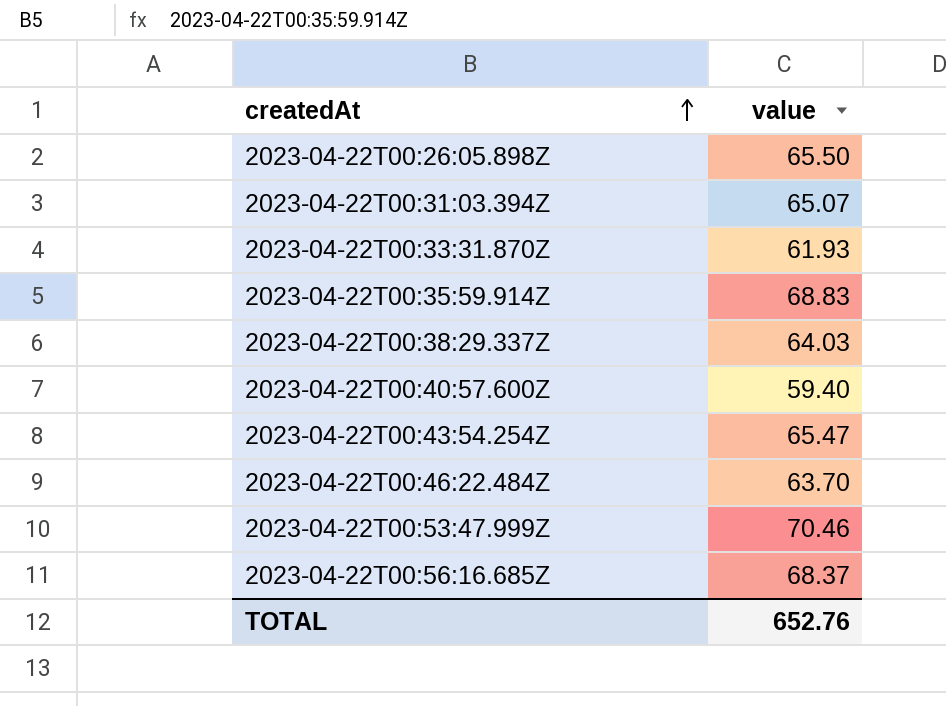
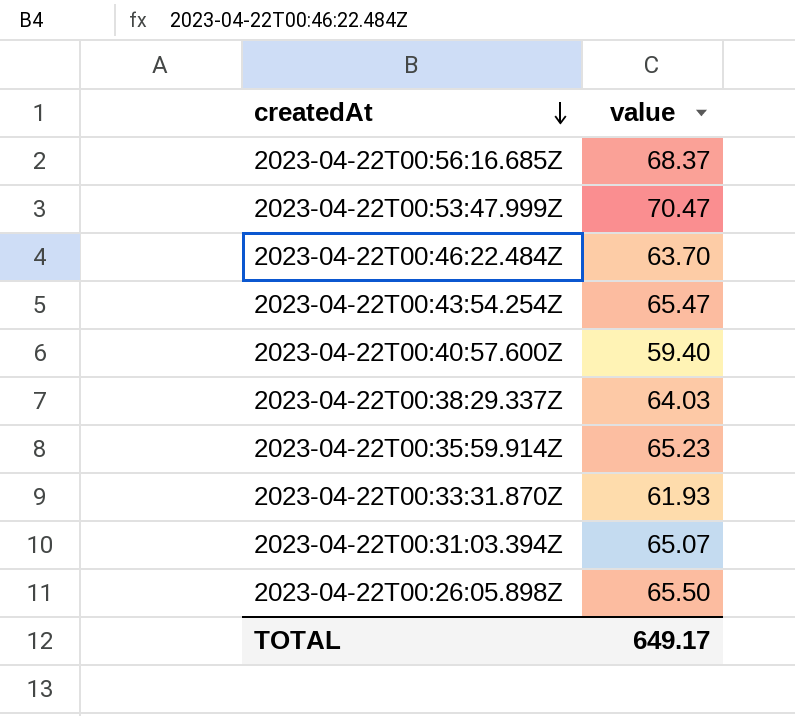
row order: createdAt ascending -> createdAt descending
2023-04-22T00:53:47.999Z | value: 70.46 -> 70.47
2023-04-22T00:35:59.914Z | value: 68.83 -> 65.23
TOTAL | value: 652.76 -> 649.17

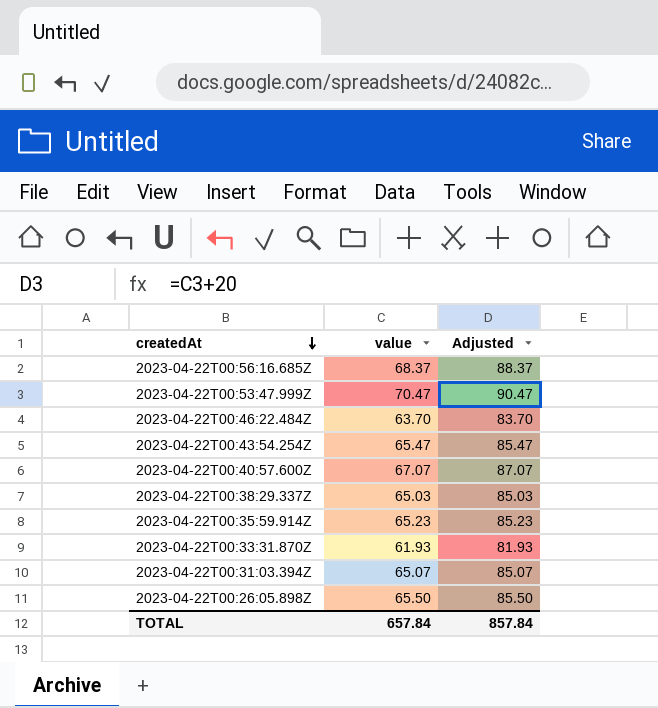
column Adjusted | formula: none -> [value] + 20
2023-04-22T00:40:57.600Z | value: 59.40 -> 67.07
2023-04-22T00:38:29.337Z | value: 64.03 -> 65.03
TOTAL | value: 649.17 -> 657.84

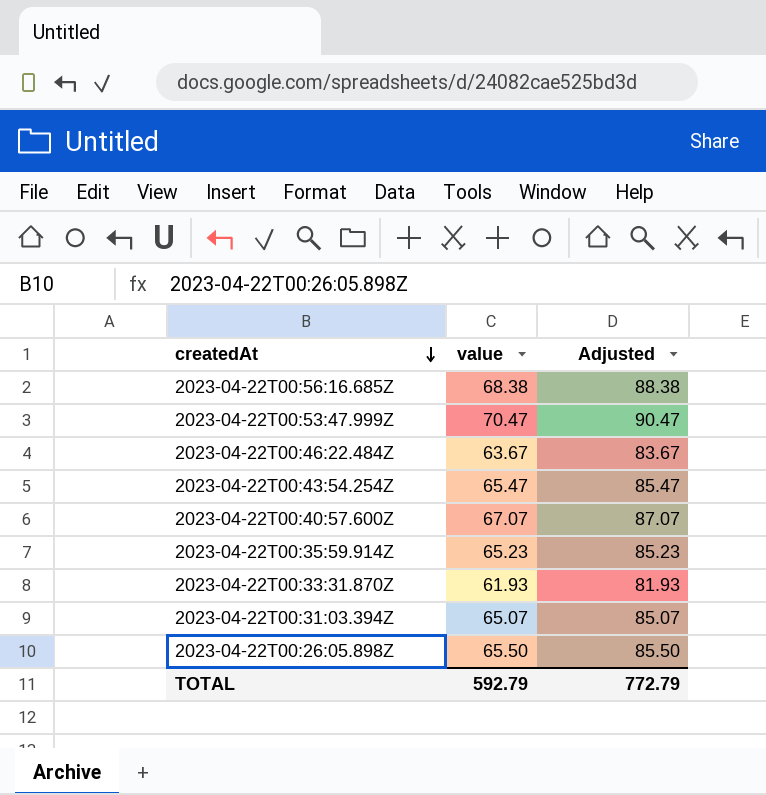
row 2023-04-22T00:38:29.337Z: 65.03 | 85.03 -> none
2023-04-22T00:56:16.685Z | value: 68.37 -> 68.38
2023-04-22T00:56:16.685Z | Adjusted: 88.37 -> 88.38
2023-04-22T00:46:22.484Z | value: 63.70 -> 63.67
2023-04-22T00:46:22.484Z | Adjusted: 83.70 -> 83.67
TOTAL | value: 657.84 -> 592.79
TOTAL | Adjusted: 857.84 -> 772.79

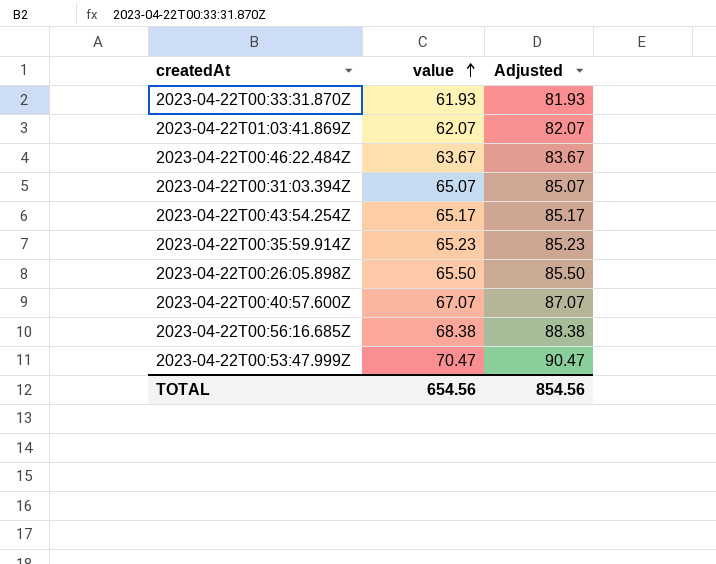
row order: createdAt descending -> value ascending
row 2023-04-22T01:03:41.869Z: none -> 62.07 | 82.07
2023-04-22T00:43:54.254Z | value: 65.47 -> 65.17
2023-04-22T00:43:54.254Z | Adjusted: 85.47 -> 85.17
TOTAL | value: 592.79 -> 654.56
TOTAL | Adjusted: 772.79 -> 854.56

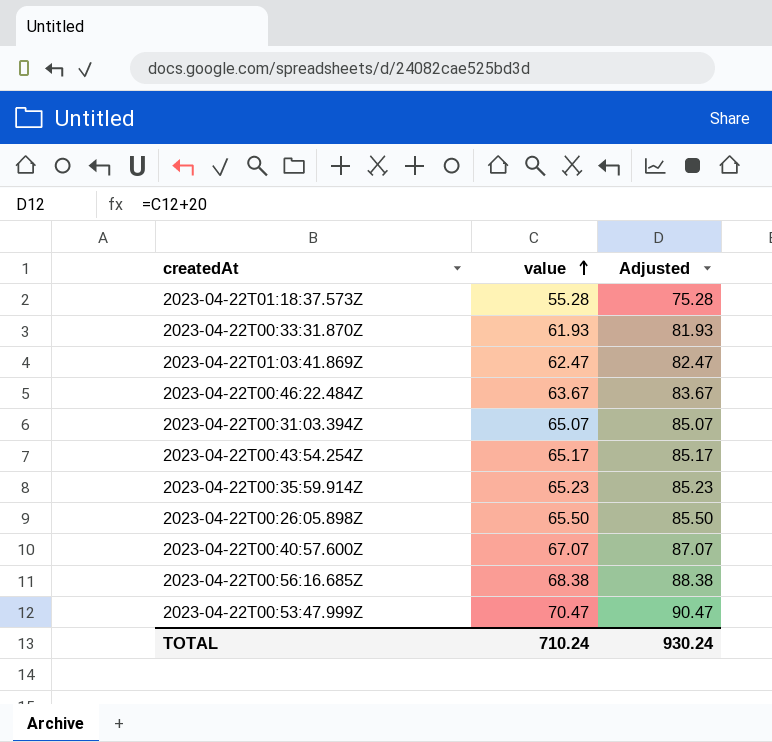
row 2023-04-22T01:18:37.573Z: none -> 55.28 | 75.28
2023-04-22T01:03:41.869Z | value: 62.07 -> 62.47
2023-04-22T01:03:41.869Z | Adjusted: 82.07 -> 82.47
TOTAL | value: 654.56 -> 710.24
TOTAL | Adjusted: 854.56 -> 930.24

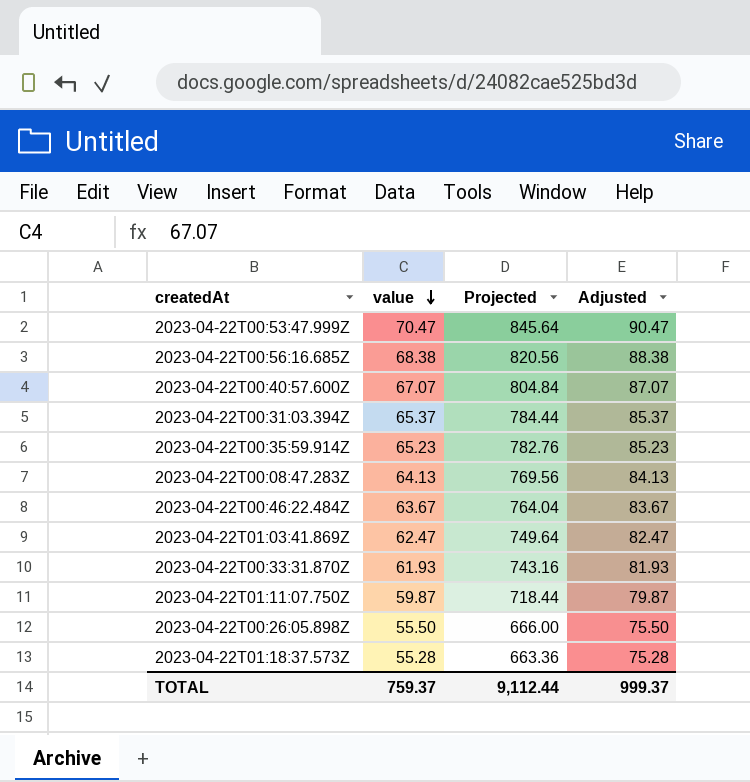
row order: value ascending -> value descending
column Projected | formula: none -> [value] * 12
row 2023-04-22T00:43:54.254Z: 65.17 | 85.17 -> none
2023-04-22T00:31:03.394Z | value: 65.07 -> 65.37
2023-04-22T00:31:03.394Z | Adjusted: 85.07 -> 85.37
row 2023-04-22T00:08:47.283Z: none -> 64.13 | 769.56 | 84.13
row 2023-04-22T01:11:07.750Z: none -> 59.87 | 718.44 | 79.87
2023-04-22T00:26:05.898Z | value: 65.50 -> 55.50
2023-04-22T00:26:05.898Z | Adjusted: 85.50 -> 75.50
TOTAL | value: 710.24 -> 759.37
TOTAL | Adjusted: 930.24 -> 999.37

